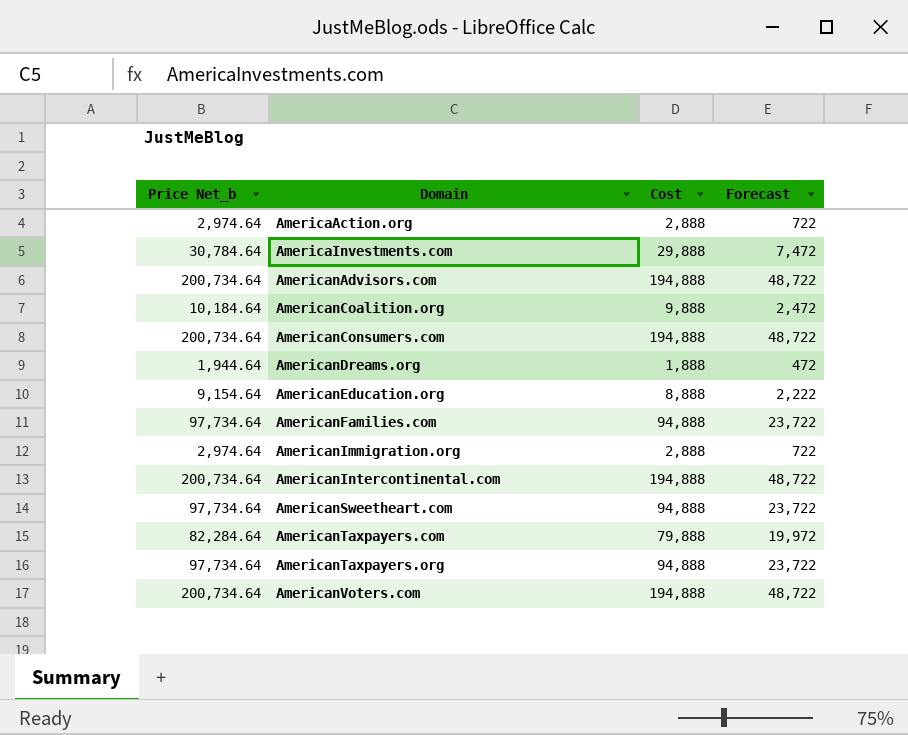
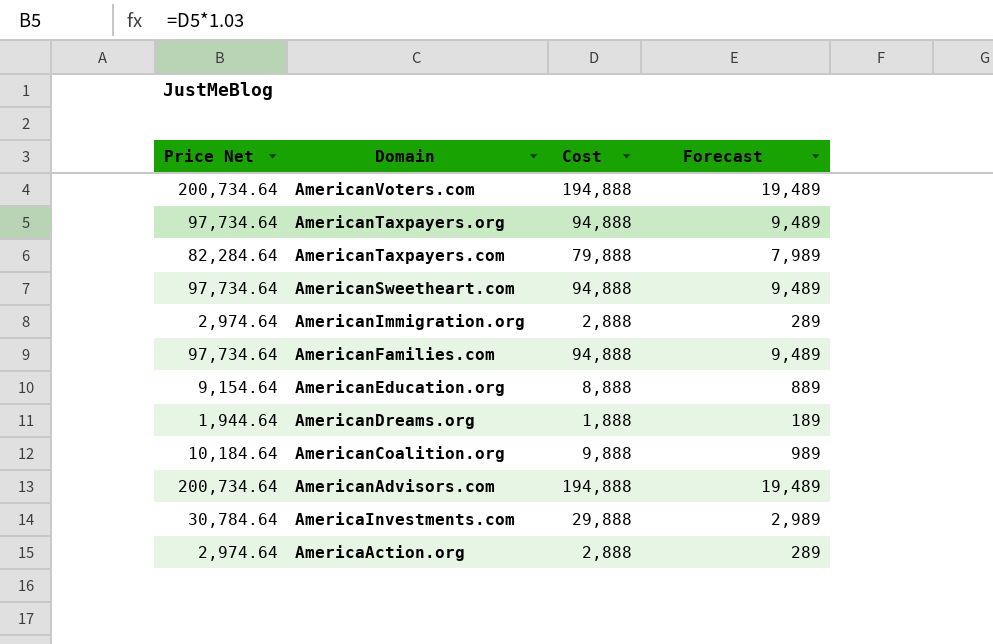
row order: Domain ascending -> Domain descending
column name: Price Net_b -> Price Net
column Forecast | formula: [Cost] * 0.25 -> [Cost] * 0.1
row AmericanConsumers.com: 200,734.64 | 194,888 | 48,722 -> none
row AmericanIntercontinental.com: 200,734.64 | 194,888 | 48,722 -> none

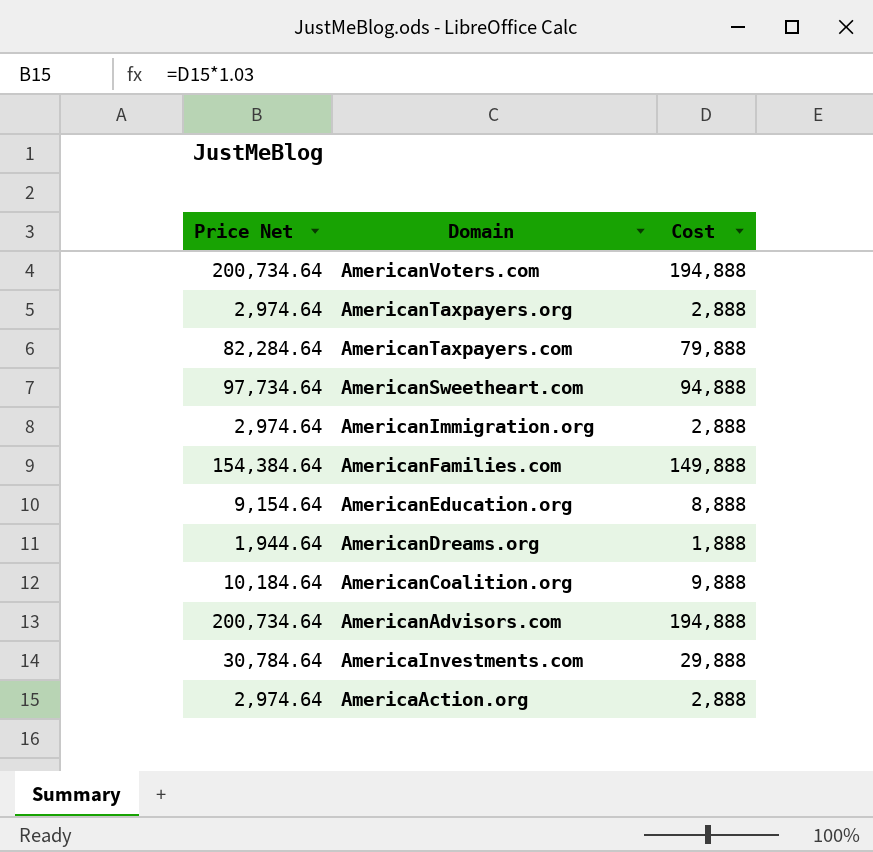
column Forecast | formula: [Cost] * 0.1 -> none
AmericanTaxpayers.org | Price Net: 97,734.64 -> 2,974.64
AmericanTaxpayers.org | Cost: 94,888 -> 2,888
AmericanFamilies.com | Price Net: 97,734.64 -> 154,384.64
AmericanFamilies.com | Cost: 94,888 -> 149,888

